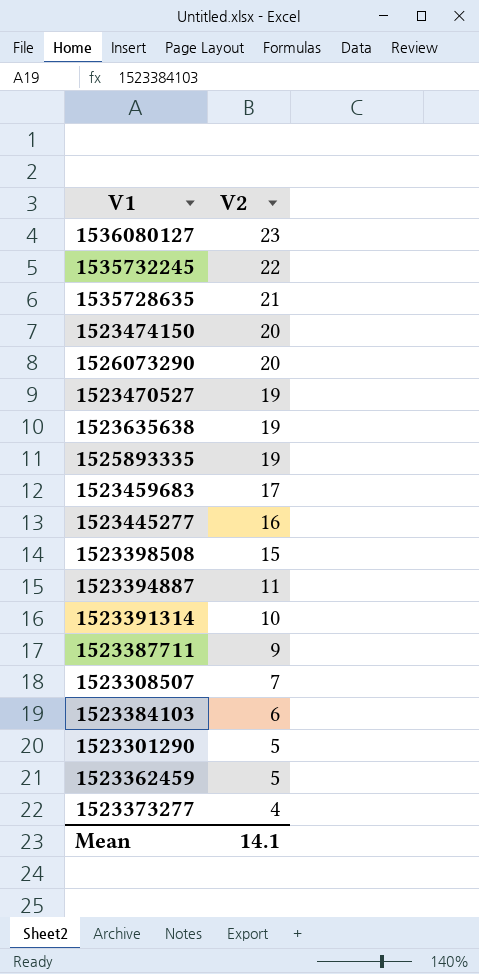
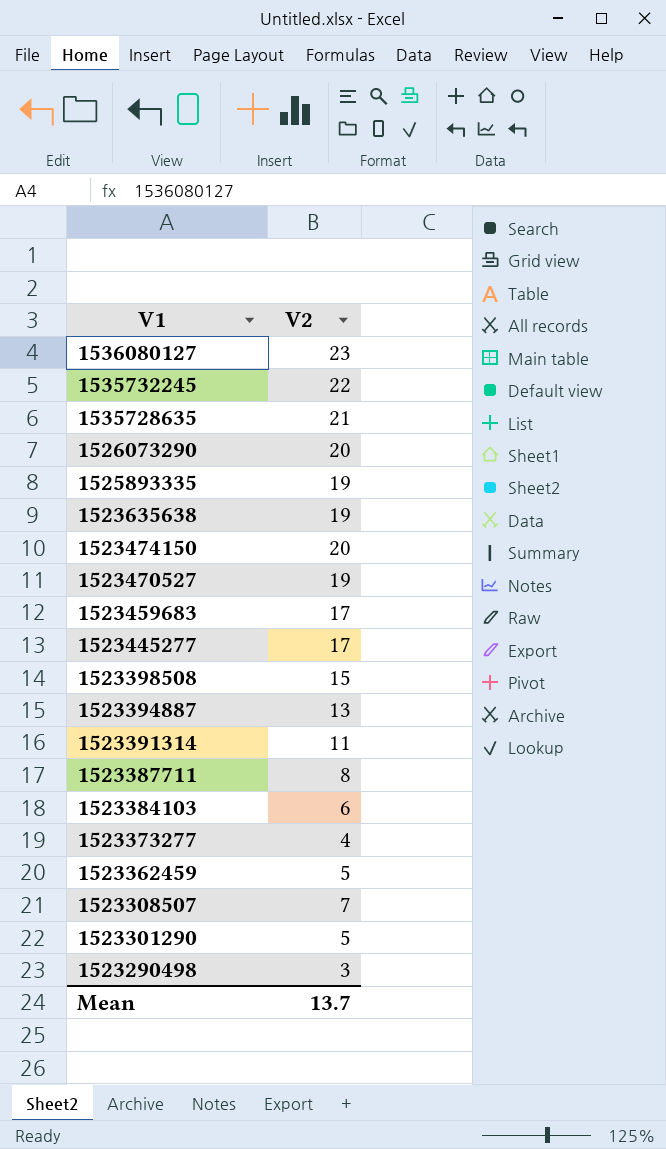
row order: V2 descending -> V1 descending
1523445277 | V2: 16 -> 17
1523394887 | V2: 11 -> 13
1523391314 | V2: 10 -> 11
1523387711 | V2: 9 -> 8
row 1523290498: none -> 3
Mean | V2: 14.1 -> 13.7

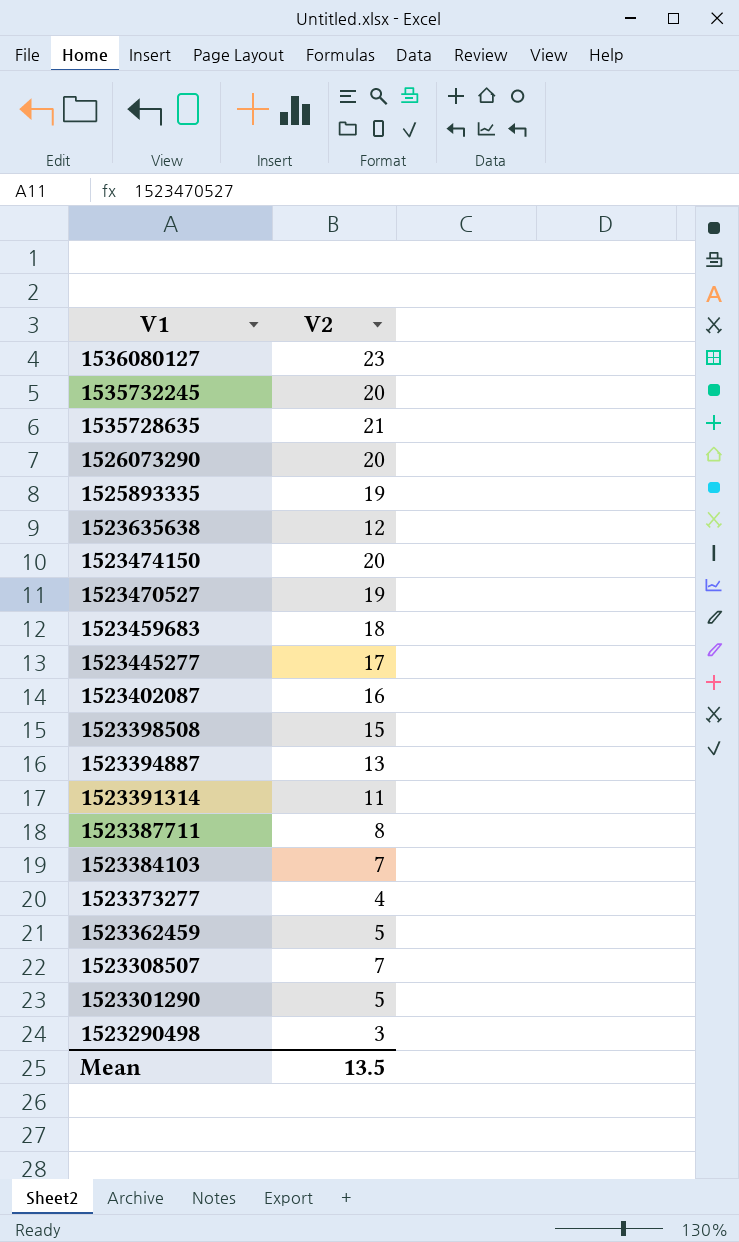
1535732245 | V2: 22 -> 20
1523635638 | V2: 19 -> 12
1523459683 | V2: 17 -> 18
row 1523402087: none -> 16
1523384103 | V2: 6 -> 7
Mean | V2: 13.7 -> 13.5

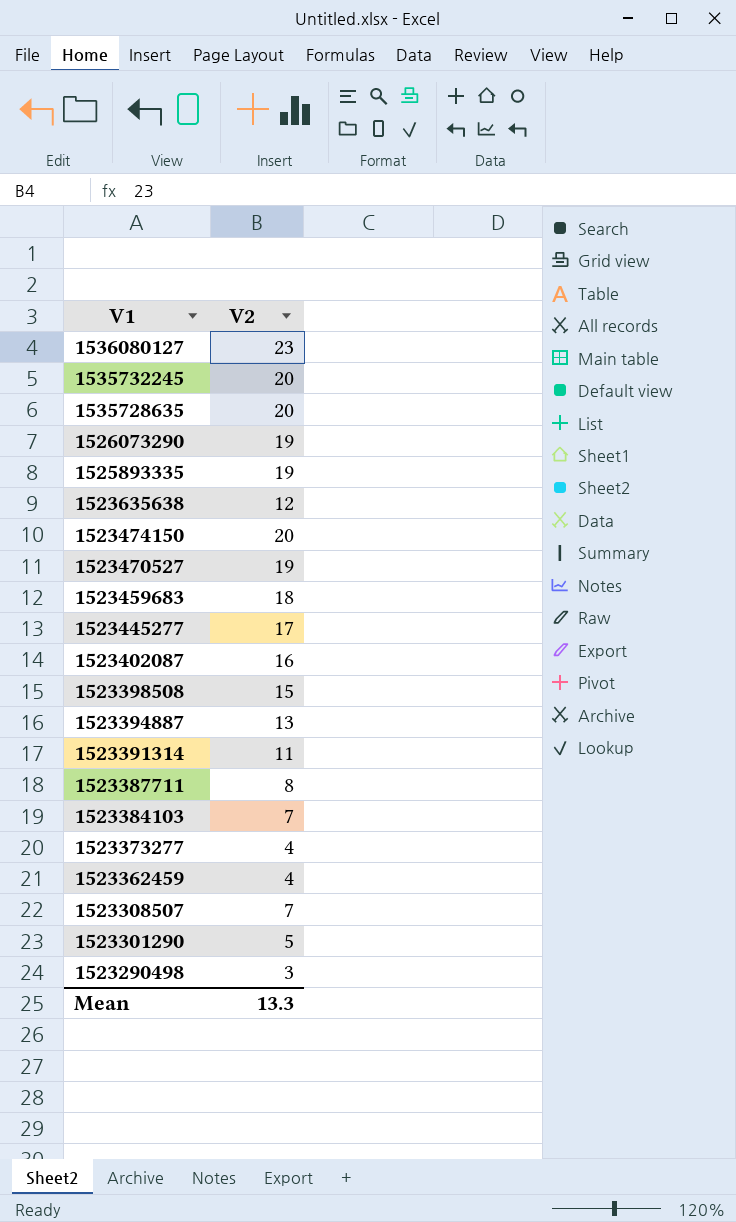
1535728635 | V2: 21 -> 20
1526073290 | V2: 20 -> 19
1523362459 | V2: 5 -> 4
Mean | V2: 13.5 -> 13.3

